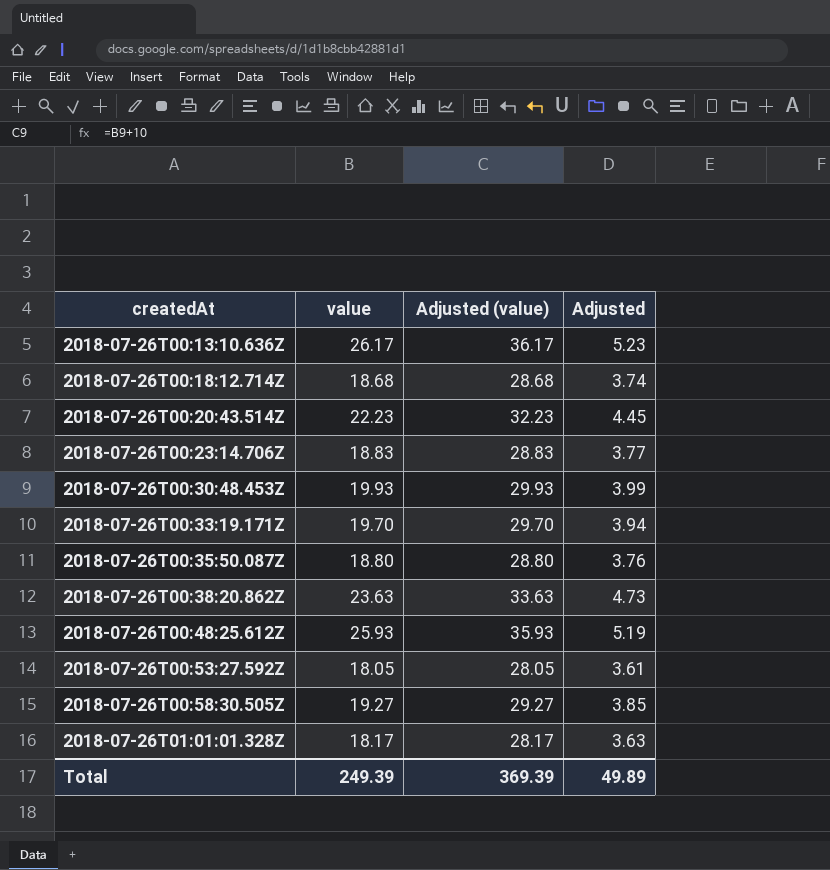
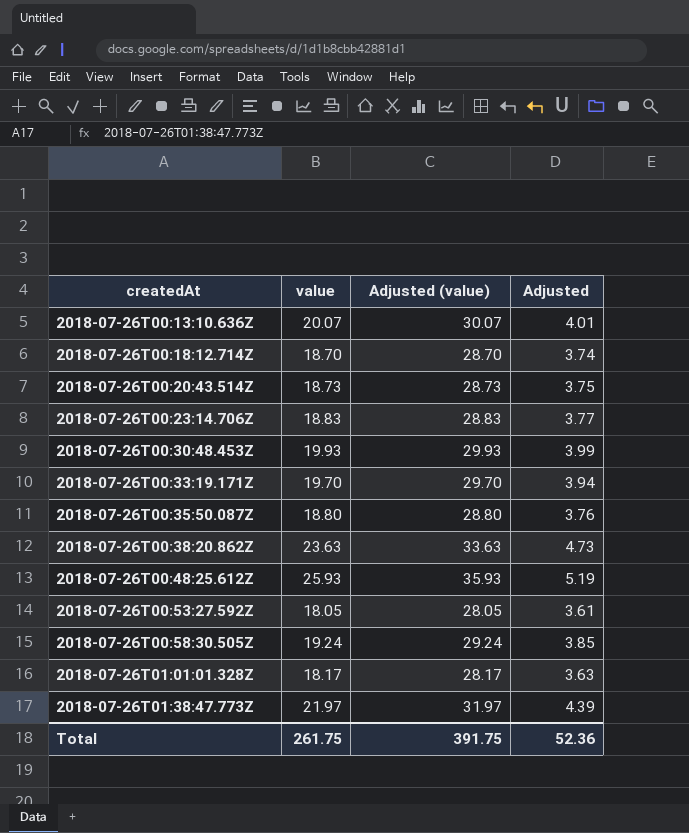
2018-07-26T00:13:10.636Z | value: 26.17 -> 20.07
2018-07-26T00:13:10.636Z | Adjusted (value): 36.17 -> 30.07
2018-07-26T00:13:10.636Z | Adjusted: 5.23 -> 4.01
2018-07-26T00:18:12.714Z | value: 18.68 -> 18.70
2018-07-26T00:18:12.714Z | Adjusted (value): 28.68 -> 28.70
2018-07-26T00:20:43.514Z | value: 22.23 -> 18.73
2018-07-26T00:20:43.514Z | Adjusted (value): 32.23 -> 28.73
2018-07-26T00:20:43.514Z | Adjusted: 4.45 -> 3.75
2018-07-26T00:58:30.505Z | value: 19.27 -> 19.24
2018-07-26T00:58:30.505Z | Adjusted (value): 29.27 -> 29.24
row 2018-07-26T01:38:47.773Z: none -> 21.97 | 31.97 | 4.39
Total | value: 249.39 -> 261.75
Total | Adjusted (value): 369.39 -> 391.75
Total | Adjusted: 49.89 -> 52.36

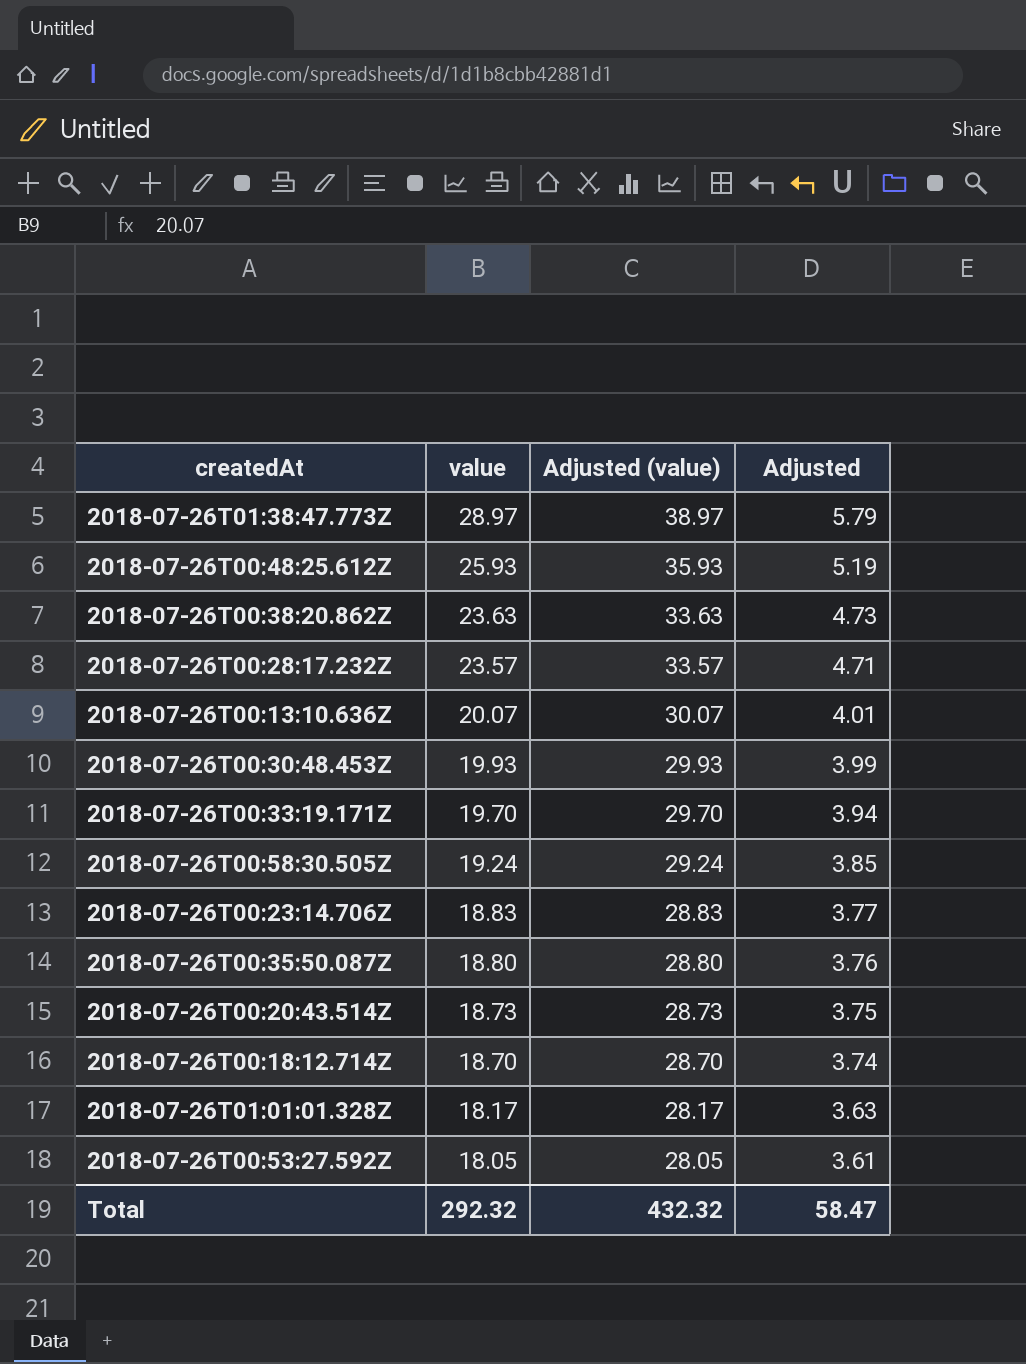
row order: createdAt ascending -> value descending
2018-07-26T01:38:47.773Z | value: 21.97 -> 28.97
2018-07-26T01:38:47.773Z | Adjusted (value): 31.97 -> 38.97
2018-07-26T01:38:47.773Z | Adjusted: 4.39 -> 5.79
row 2018-07-26T00:28:17.232Z: none -> 23.57 | 33.57 | 4.71
Total | value: 261.75 -> 292.32
Total | Adjusted (value): 391.75 -> 432.32
Total | Adjusted: 52.36 -> 58.47

